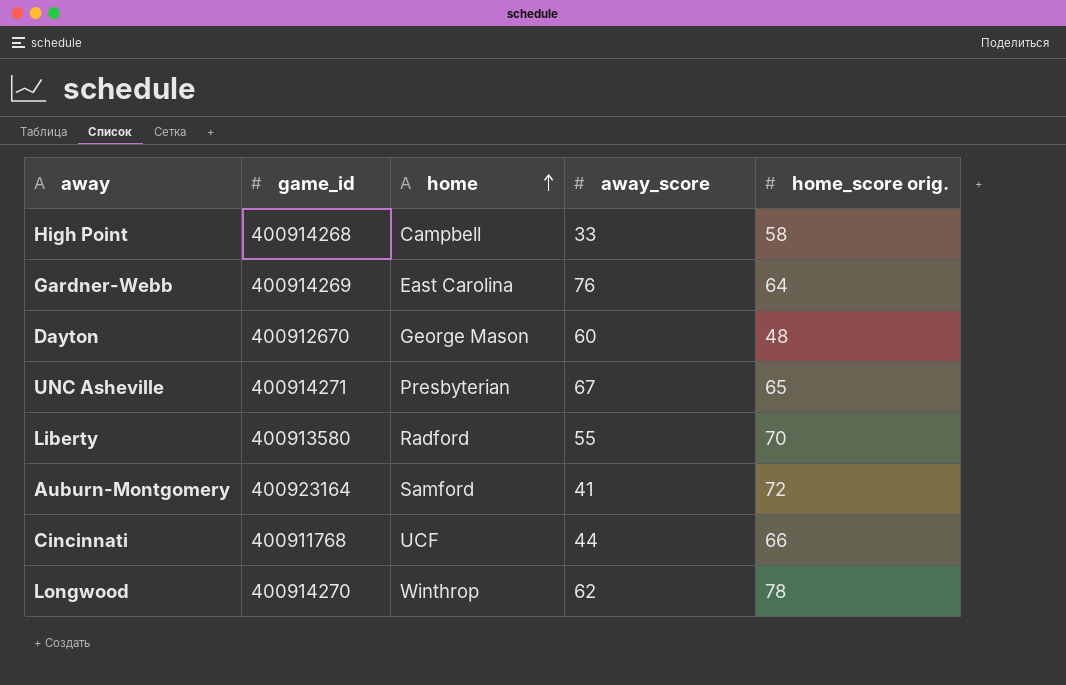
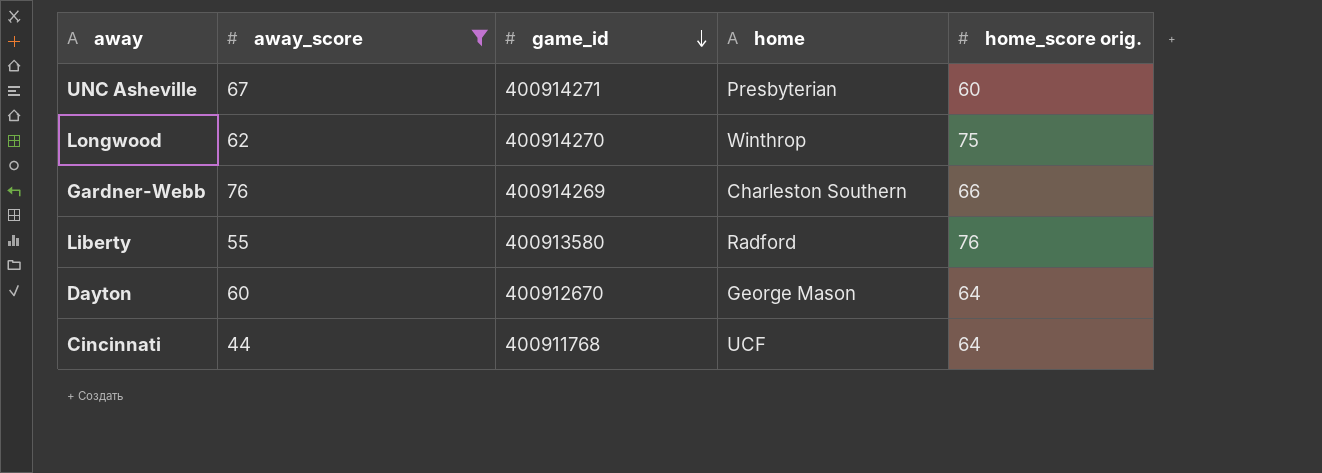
filter: none -> away_score >= 44
row order: home ascending -> game_id descending
column away_score | position: 4 -> 2
UNC Asheville | home_score orig.: 65 -> 60
Longwood | home_score orig.: 78 -> 75
Gardner-Webb | home: East Carolina -> Charleston Southern
Gardner-Webb | home_score orig.: 64 -> 66
Liberty | home_score orig.: 70 -> 76
Dayton | home_score orig.: 48 -> 64
Cincinnati | home_score orig.: 66 -> 64

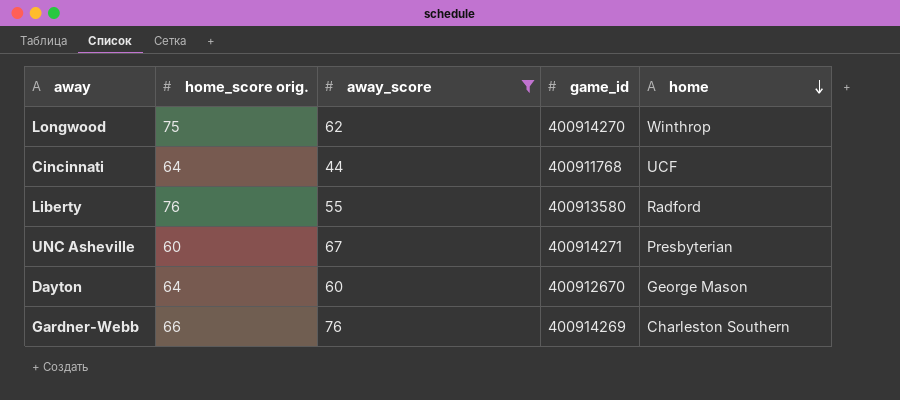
row order: game_id descending -> home descending
column home_score orig. | position: 5 -> 2

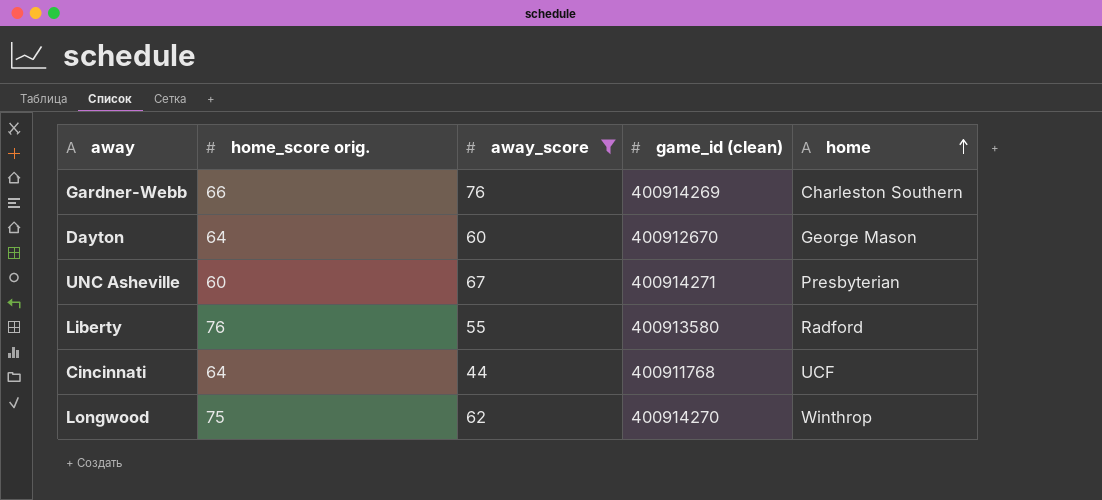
row order: home descending -> home ascending
column name: game_id -> game_id (clean)

